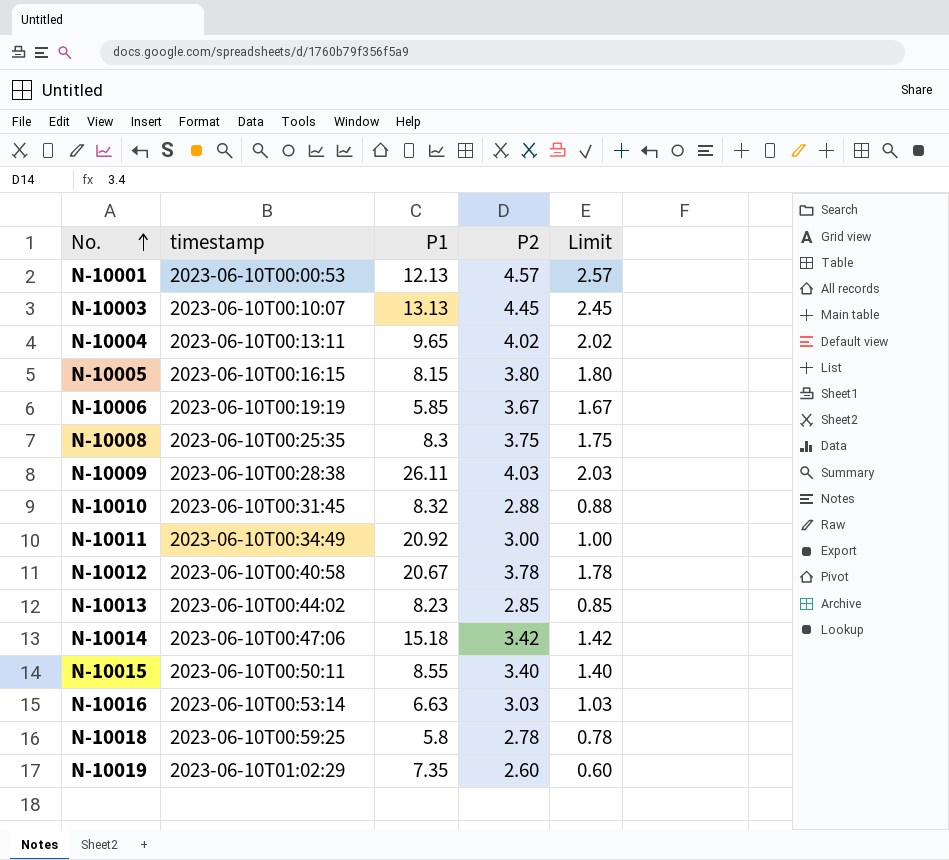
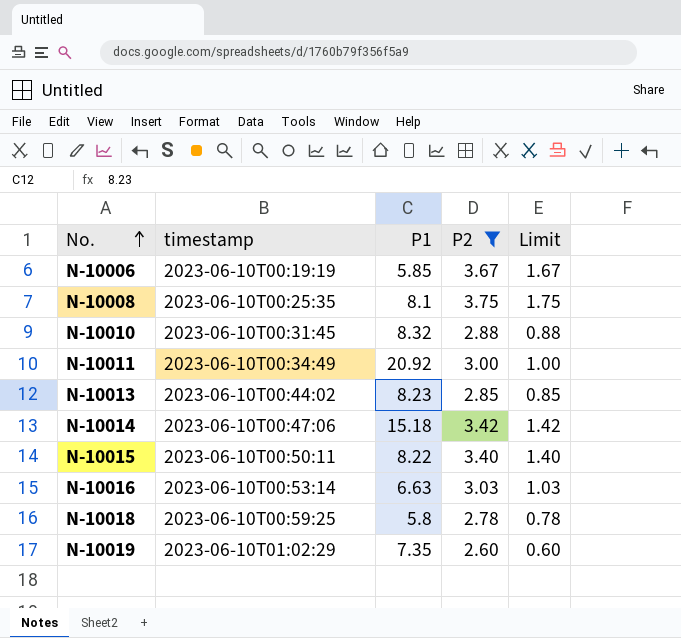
filter: none -> P2 <= 3.75
N-10008 | P1: 8.3 -> 8.1
N-10015 | P1: 8.55 -> 8.22

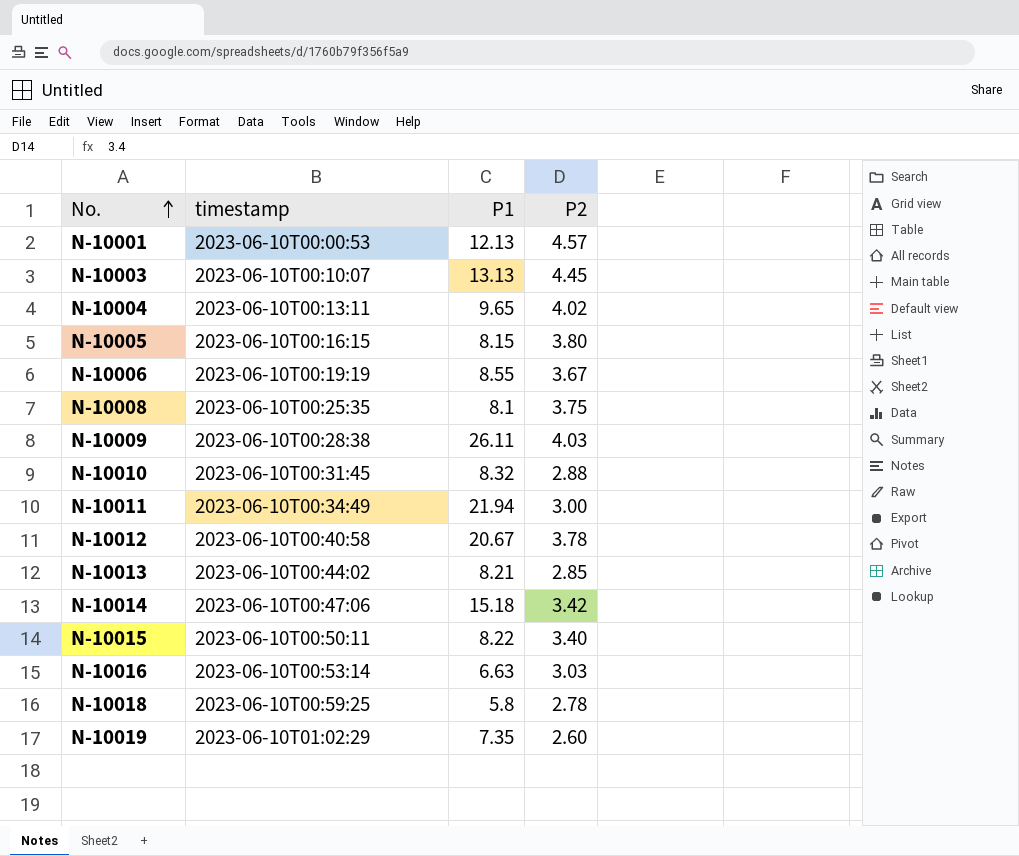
filter: P2 <= 3.75 -> none
column Limit | formula: [P2] - 2 -> none
N-10006 | P1: 5.85 -> 8.55
N-10011 | P1: 20.92 -> 21.94
N-10013 | P1: 8.23 -> 8.21

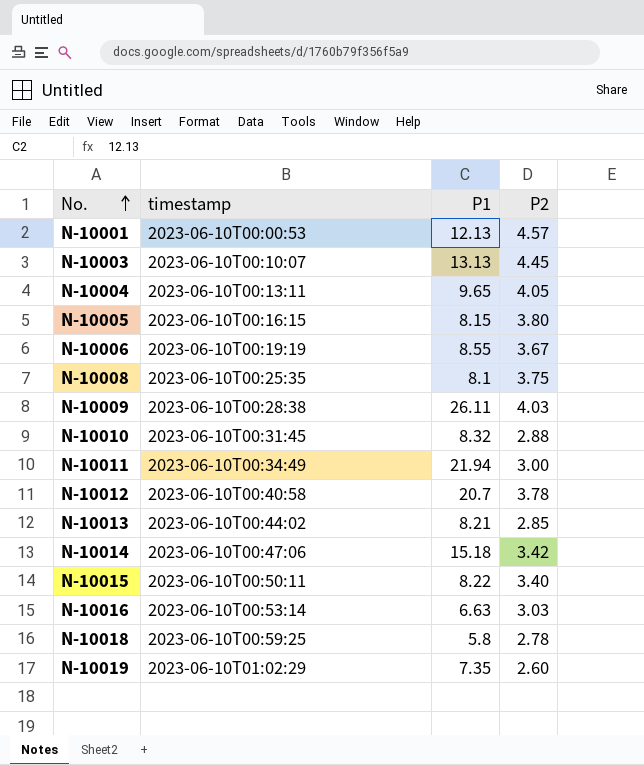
N-10004 | P2: 4.02 -> 4.05
N-10012 | P1: 20.67 -> 20.7

